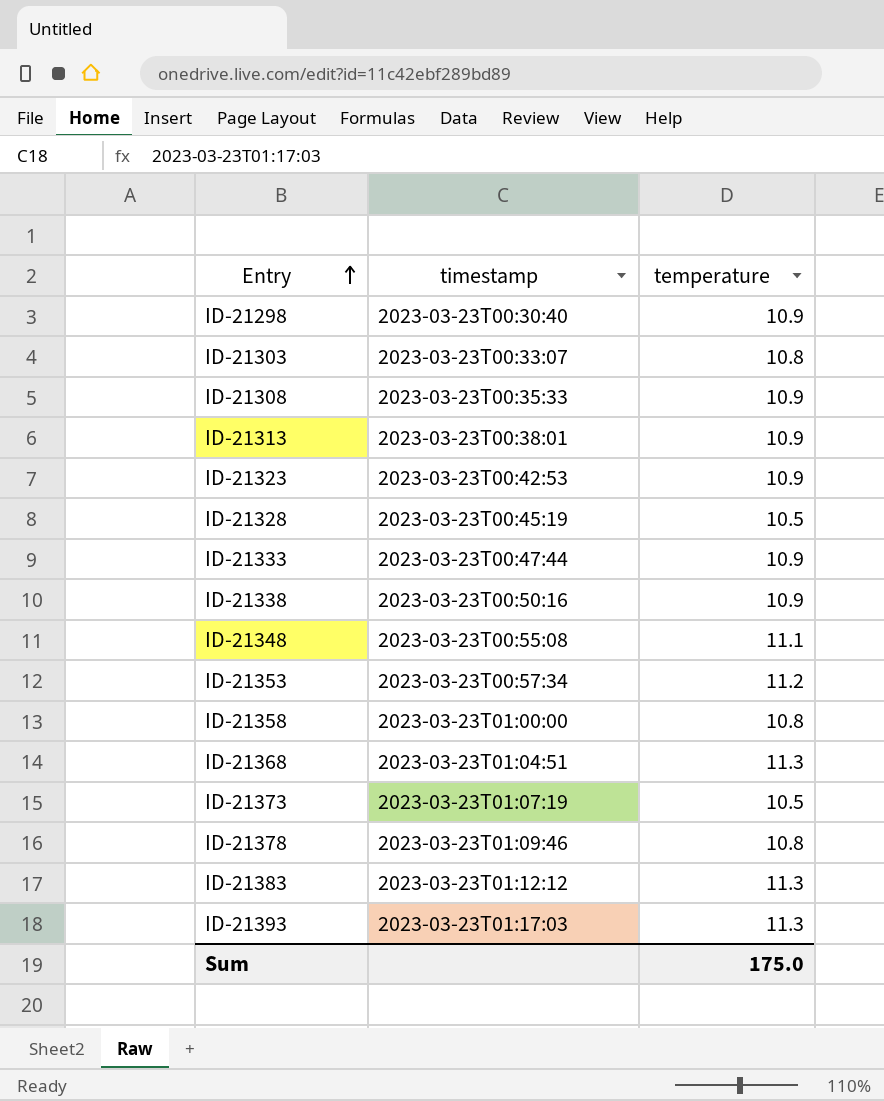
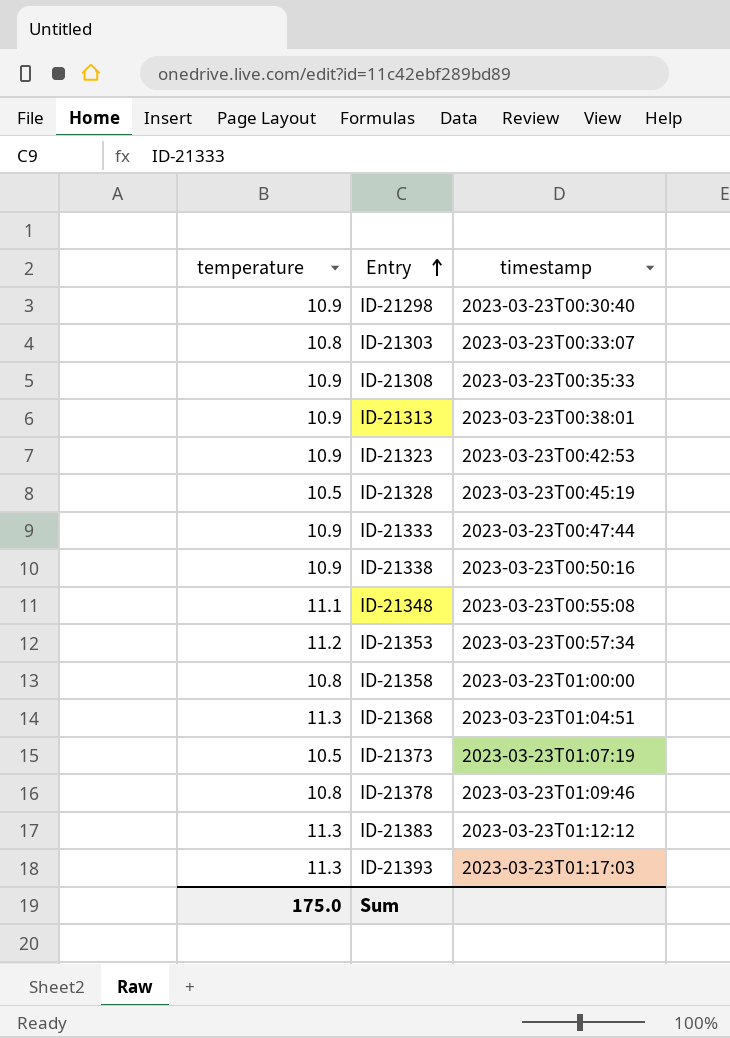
column temperature | position: 3 -> 1

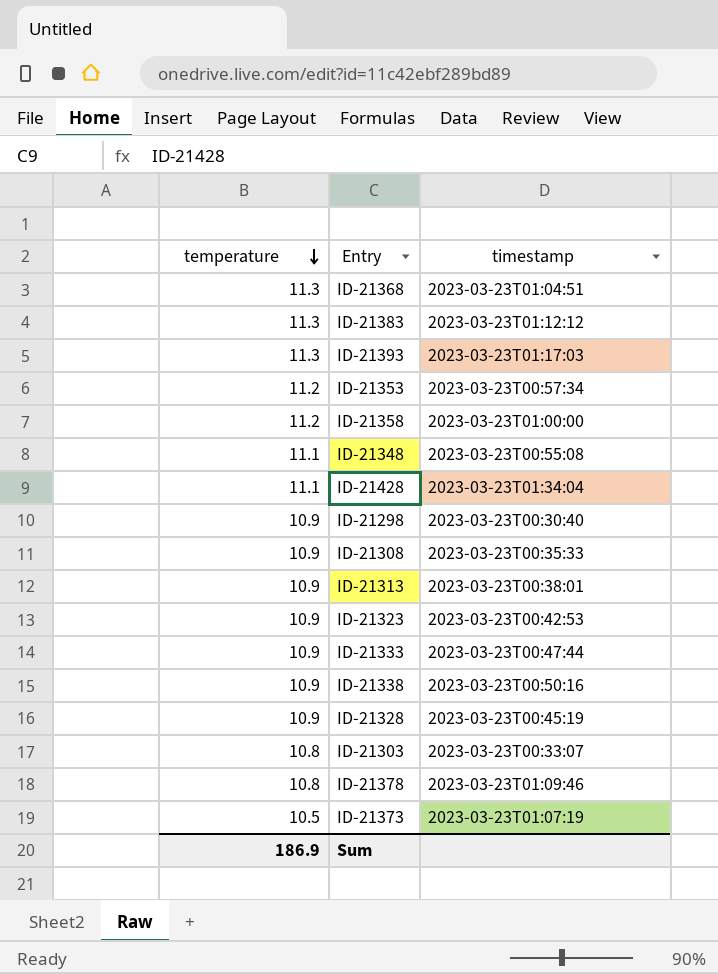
row order: Entry ascending -> temperature descending
ID-21358 | temperature: 10.8 -> 11.2
row ID-21428: none -> 11.1 | 2023-03-23T01:34:04
ID-21328 | temperature: 10.5 -> 10.9
Sum | temperature: 175.0 -> 186.9

